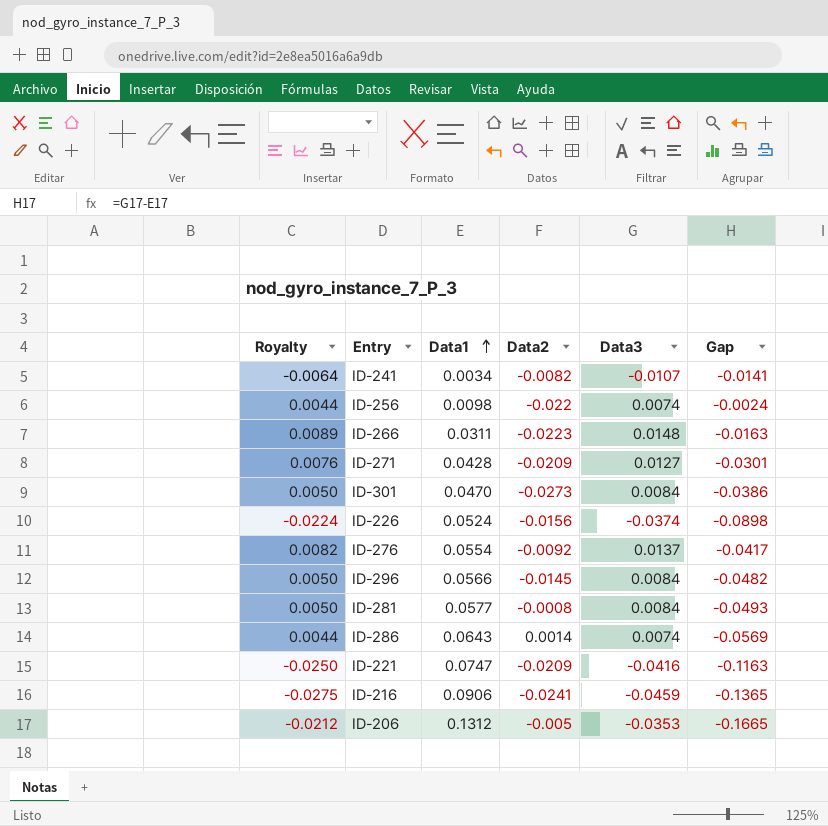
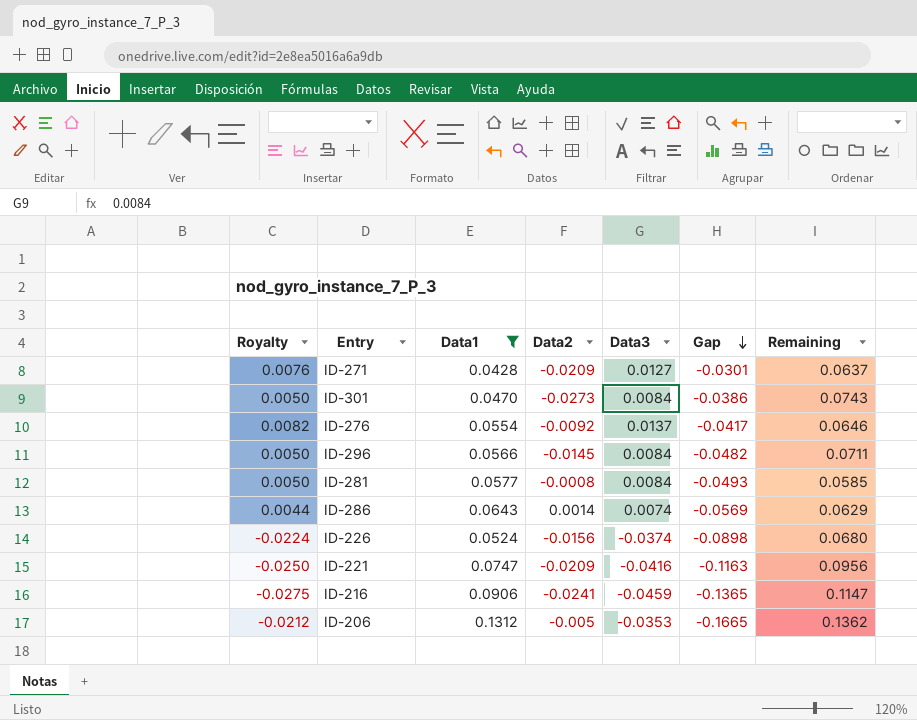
filter: none -> Data1 >= 0.0428
row order: Data1 ascending -> Gap descending
column Remaining | formula: none -> [Data1] - [Data2]

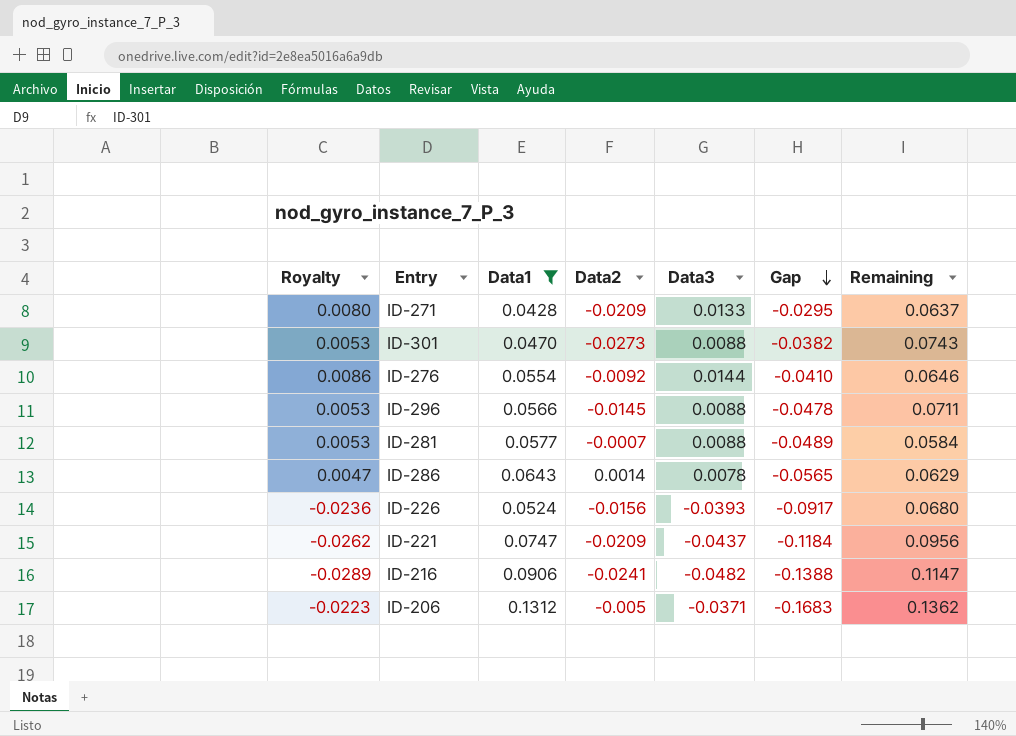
ID-271 | Royalty: 0.0076 -> 0.0080
ID-271 | Data3: 0.0127 -> 0.0133
ID-271 | Gap: -0.0301 -> -0.0295
ID-301 | Royalty: 0.0050 -> 0.0053
ID-301 | Data3: 0.0084 -> 0.0088
ID-301 | Gap: -0.0386 -> -0.0382
ID-276 | Royalty: 0.0082 -> 0.0086
ID-276 | Data3: 0.0137 -> 0.0144
ID-276 | Gap: -0.0417 -> -0.0410
ID-296 | Royalty: 0.0050 -> 0.0053
ID-296 | Data3: 0.0084 -> 0.0088
ID-296 | Gap: -0.0482 -> -0.0478
ID-281 | Royalty: 0.0050 -> 0.0053
ID-281 | Data2: -0.0008 -> -0.0007
ID-281 | Data3: 0.0084 -> 0.0088
ID-281 | Gap: -0.0493 -> -0.0489
ID-281 | Remaining: 0.0585 -> 0.0584
ID-286 | Royalty: 0.0044 -> 0.0047
ID-286 | Data3: 0.0074 -> 0.0078
ID-286 | Gap: -0.0569 -> -0.0565
ID-226 | Royalty: -0.0224 -> -0.0236
ID-226 | Data3: -0.0374 -> -0.0393
ID-226 | Gap: -0.0898 -> -0.0917
ID-221 | Royalty: -0.0250 -> -0.0262
ID-221 | Data3: -0.0416 -> -0.0437
ID-221 | Gap: -0.1163 -> -0.1184
ID-216 | Royalty: -0.0275 -> -0.0289
ID-216 | Data3: -0.0459 -> -0.0482
ID-216 | Gap: -0.1365 -> -0.1388
ID-206 | Royalty: -0.0212 -> -0.0223
ID-206 | Data3: -0.0353 -> -0.0371
ID-206 | Gap: -0.1665 -> -0.1683

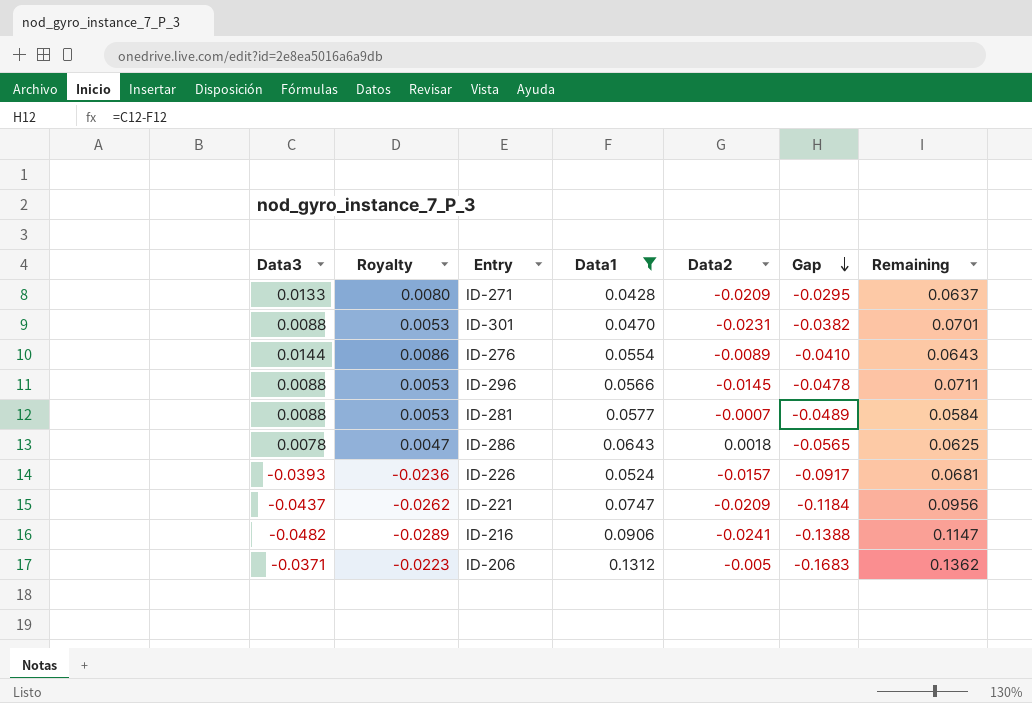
column Data3 | position: 5 -> 1
ID-301 | Data2: -0.0273 -> -0.0231
ID-301 | Remaining: 0.0743 -> 0.0701
ID-276 | Data2: -0.0092 -> -0.0089
ID-276 | Remaining: 0.0646 -> 0.0643
ID-286 | Data2: 0.0014 -> 0.0018
ID-286 | Remaining: 0.0629 -> 0.0625
ID-226 | Data2: -0.0156 -> -0.0157
ID-226 | Remaining: 0.0680 -> 0.0681

